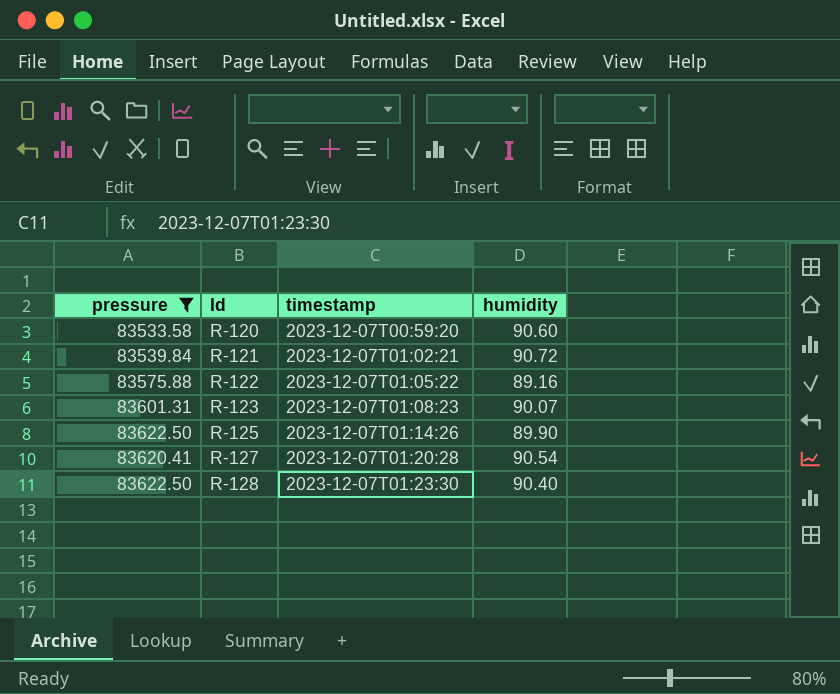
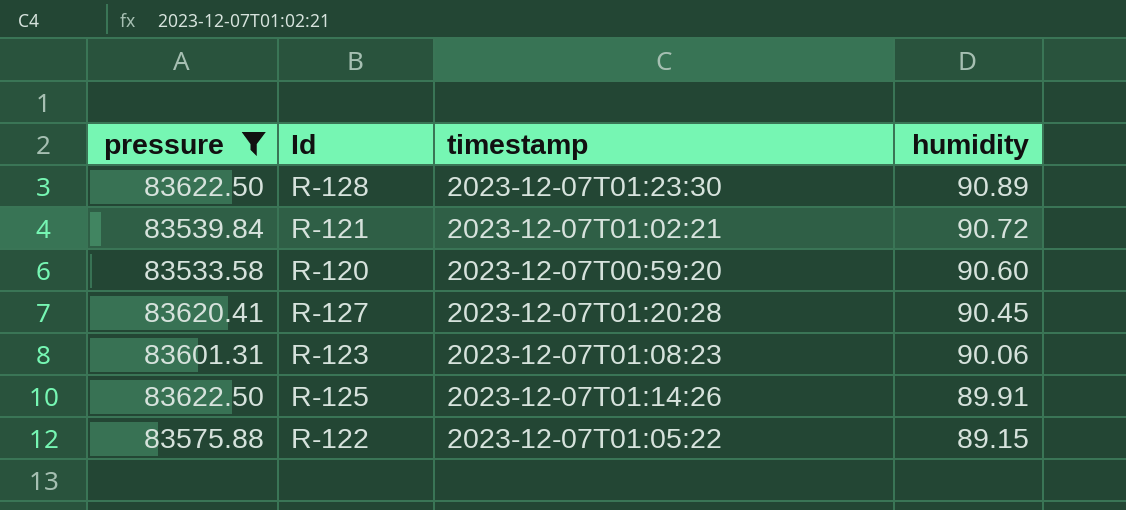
row order: Id ascending -> humidity descending
R-128 | humidity: 90.40 -> 90.89
R-127 | humidity: 90.54 -> 90.45
R-123 | humidity: 90.07 -> 90.06
R-125 | humidity: 89.90 -> 89.91
R-122 | humidity: 89.16 -> 89.15

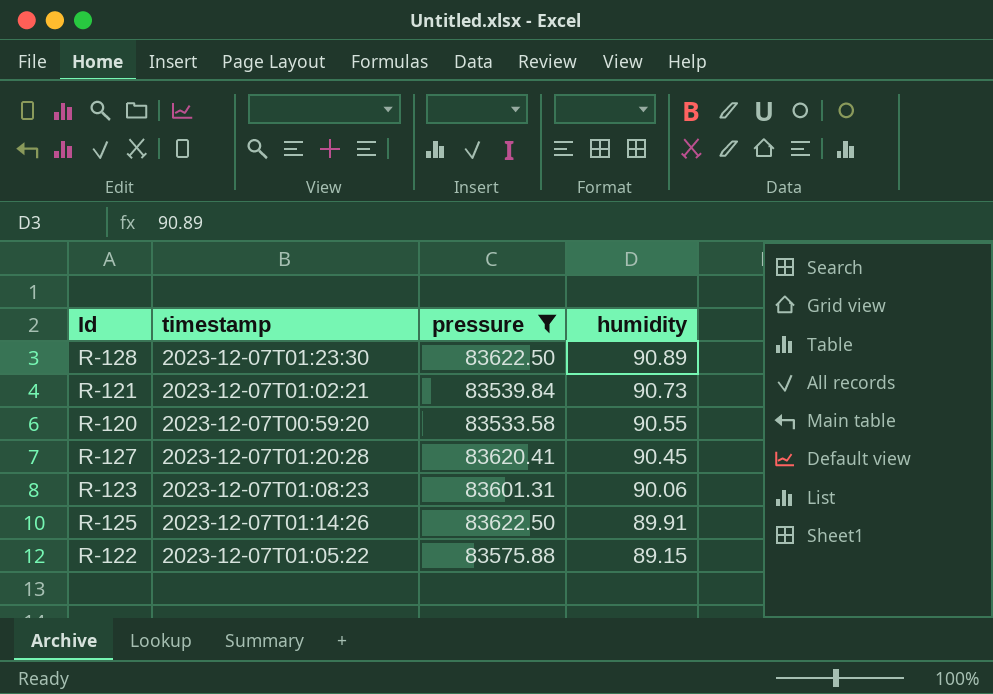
column pressure | position: 1 -> 3
R-121 | humidity: 90.72 -> 90.73
R-120 | humidity: 90.60 -> 90.55

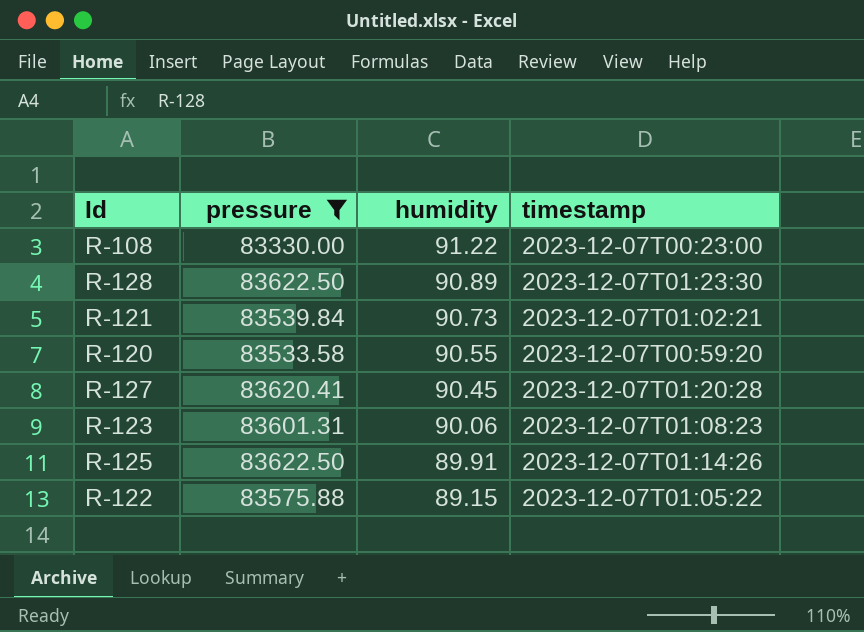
column timestamp | position: 2 -> 4
row R-108: none -> 83330.00 | 91.22 | 2023-12-07T00:23:00

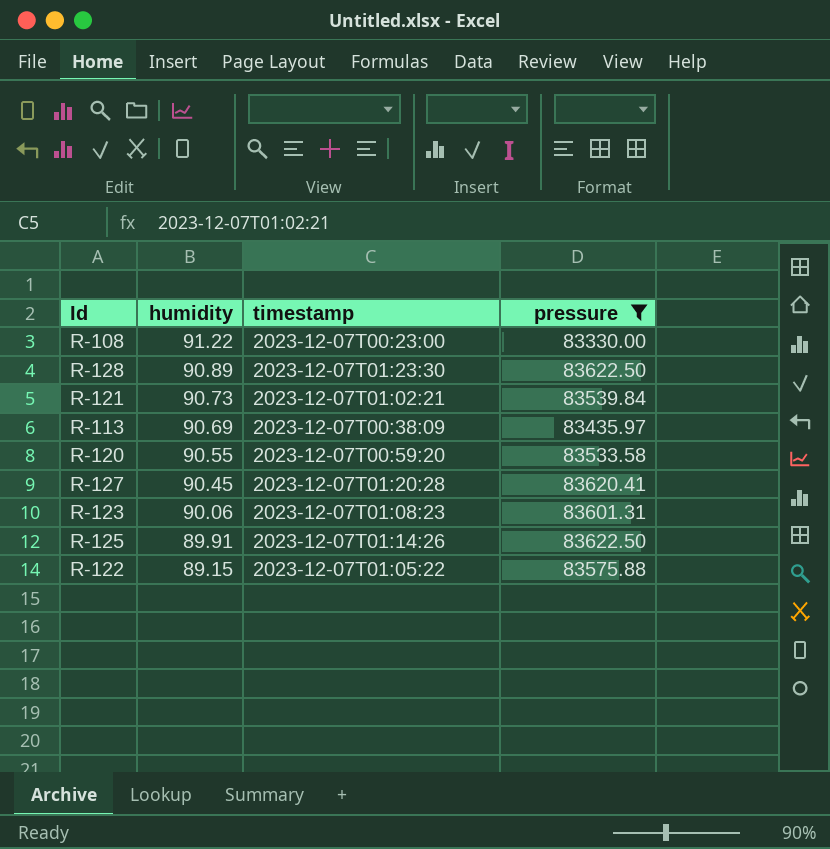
column pressure | position: 2 -> 4
row R-113: none -> 90.69 | 2023-12-07T00:38:09 | 83435.97

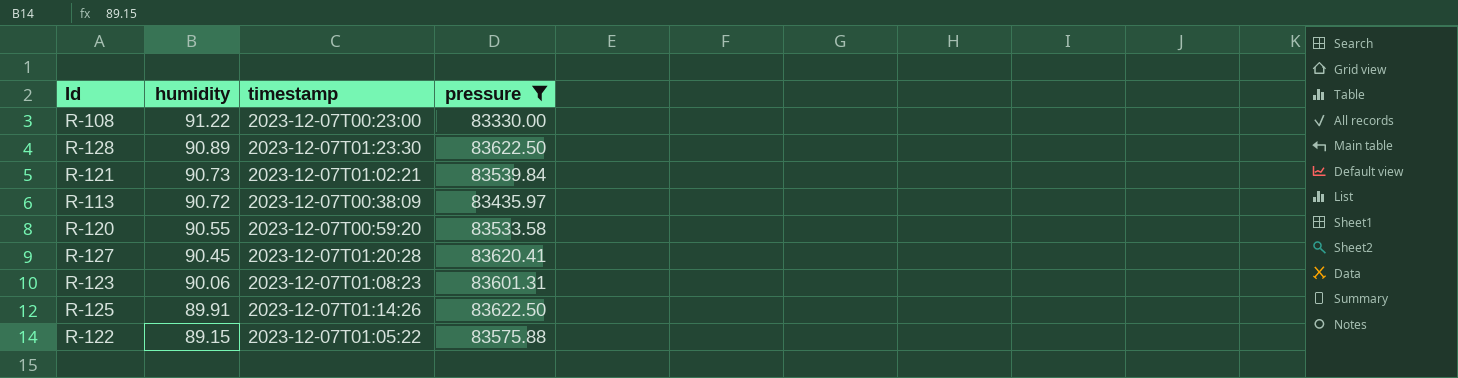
R-113 | humidity: 90.69 -> 90.72

